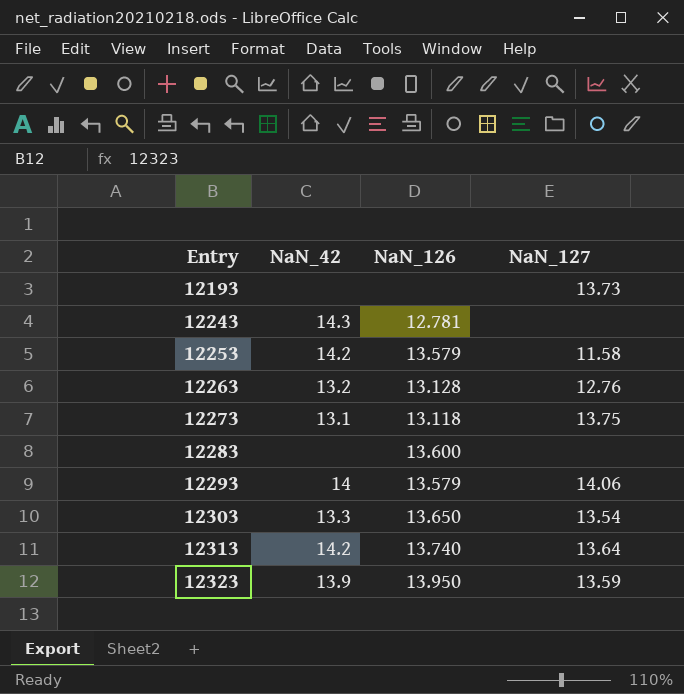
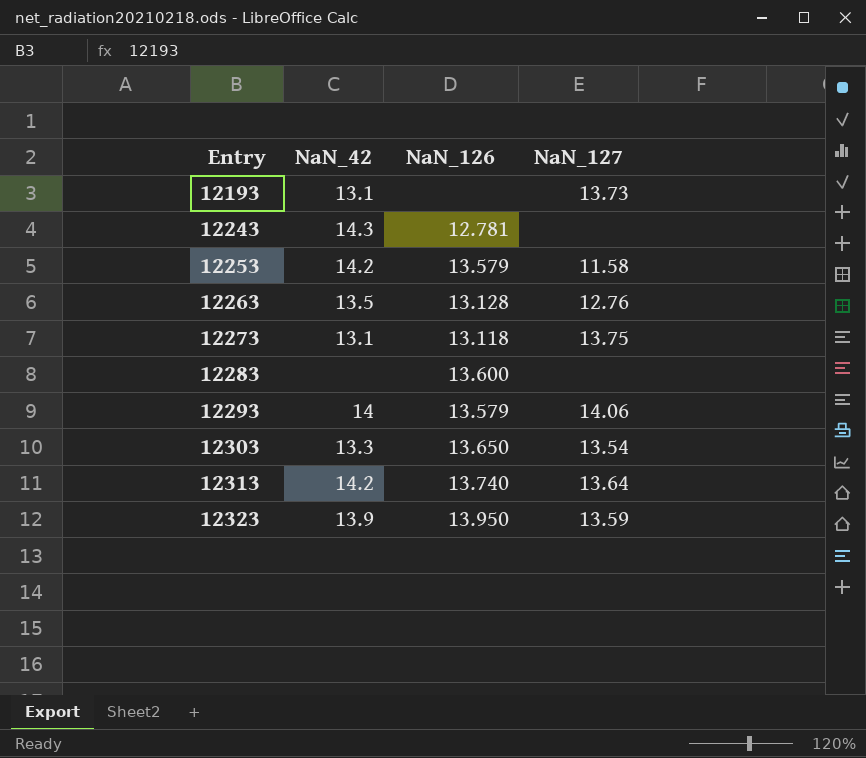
12193 | NaN_42: none -> 13.1
12263 | NaN_42: 13.2 -> 13.5

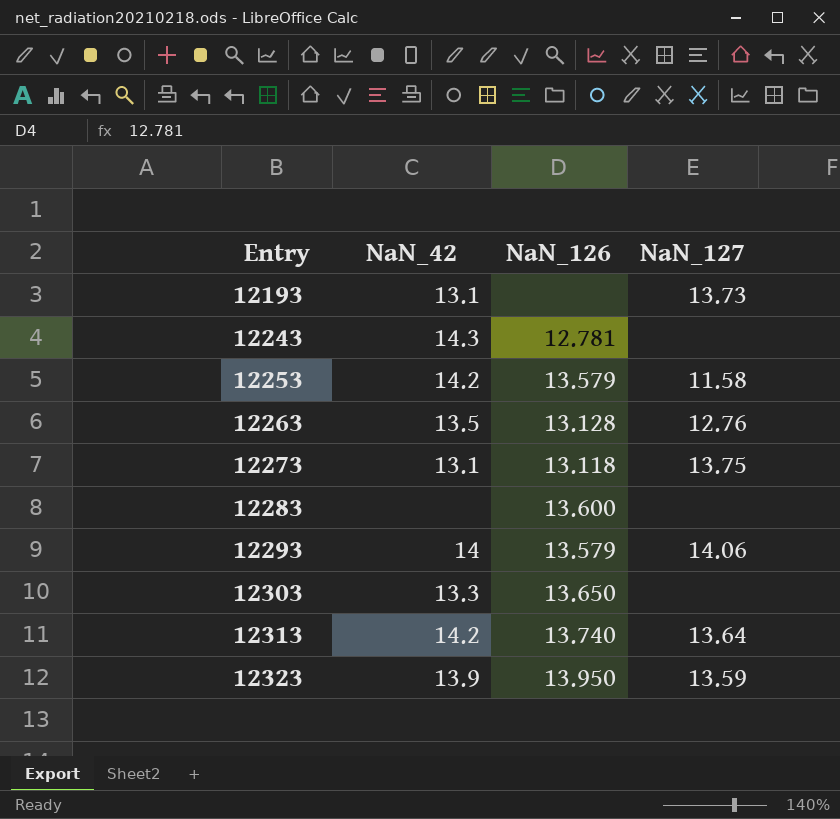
12303 | NaN_127: 13.54 -> none

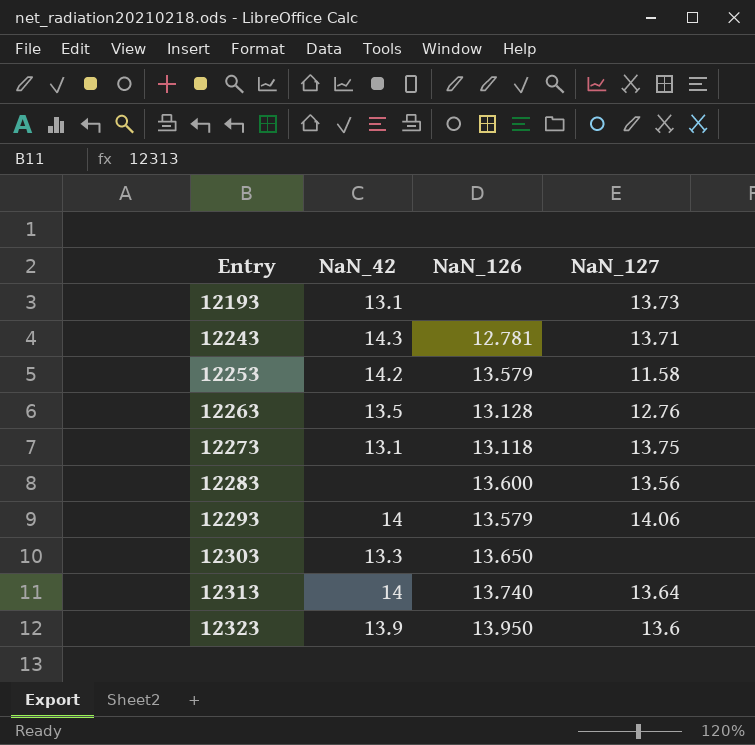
12243 | NaN_127: none -> 13.71
12283 | NaN_127: none -> 13.56
12313 | NaN_42: 14.2 -> 14
12323 | NaN_127: 13.59 -> 13.6

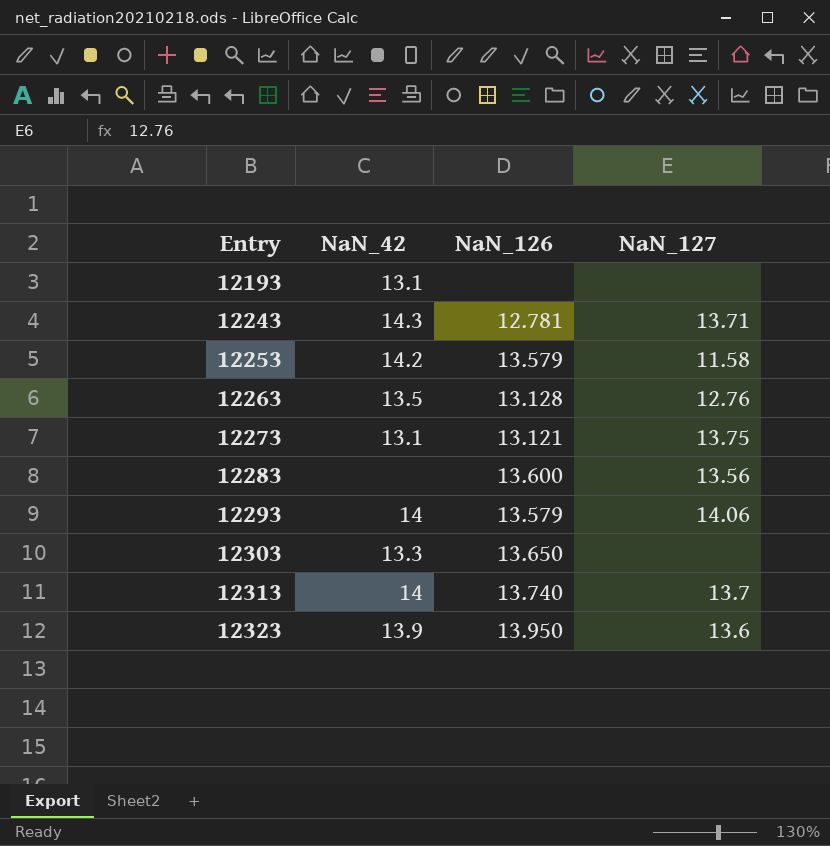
12193 | NaN_127: 13.73 -> none
12273 | NaN_126: 13.118 -> 13.121
12313 | NaN_127: 13.64 -> 13.7

